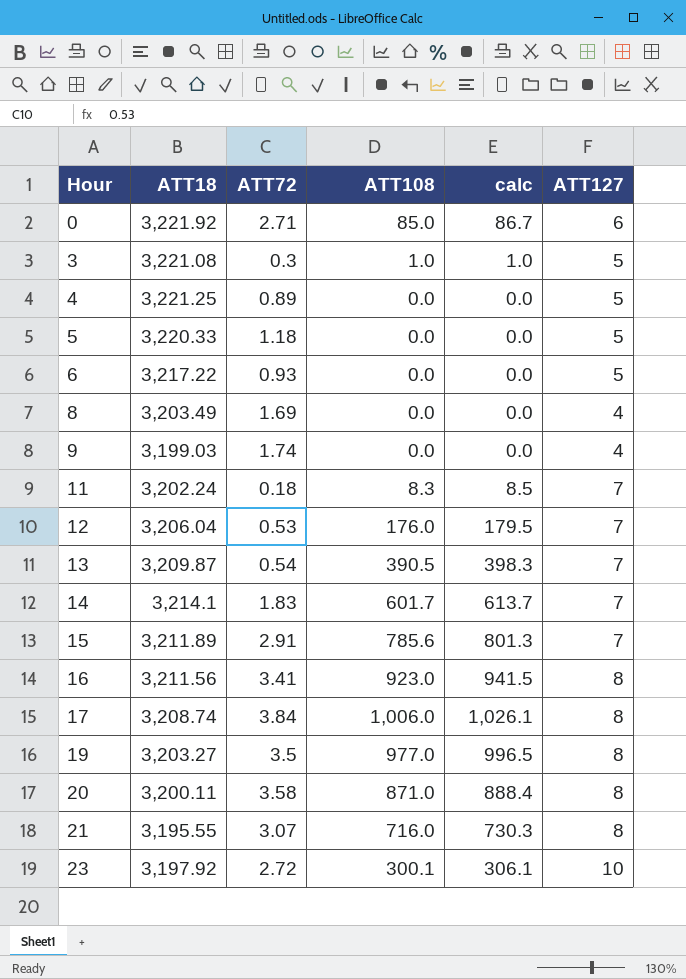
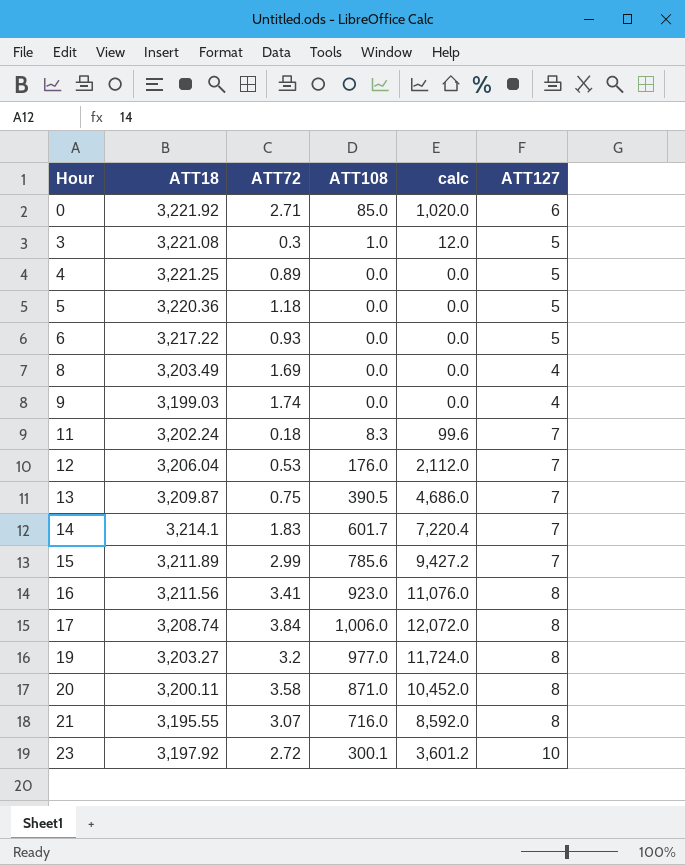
column calc | formula: [ATT108] * 1.02 -> [ATT108] * 12
5 | ATT18: 3,220.33 -> 3,220.36
13 | ATT72: 0.54 -> 0.75
15 | ATT72: 2.91 -> 2.99
19 | ATT72: 3.5 -> 3.2

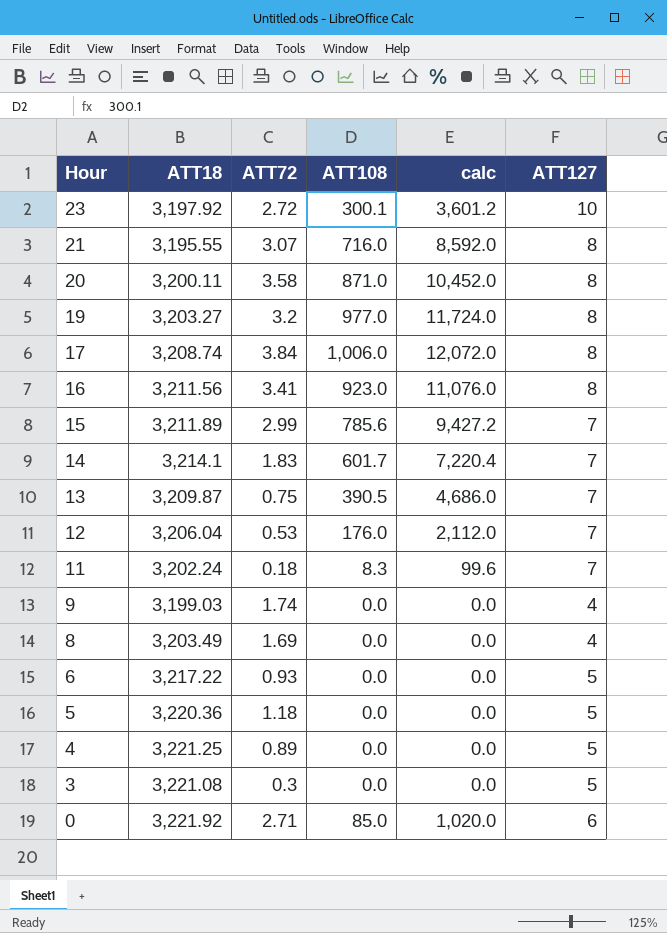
row order: Hour ascending -> Hour descending
3 | ATT108: 1.0 -> 0.0
3 | calc: 12.0 -> 0.0

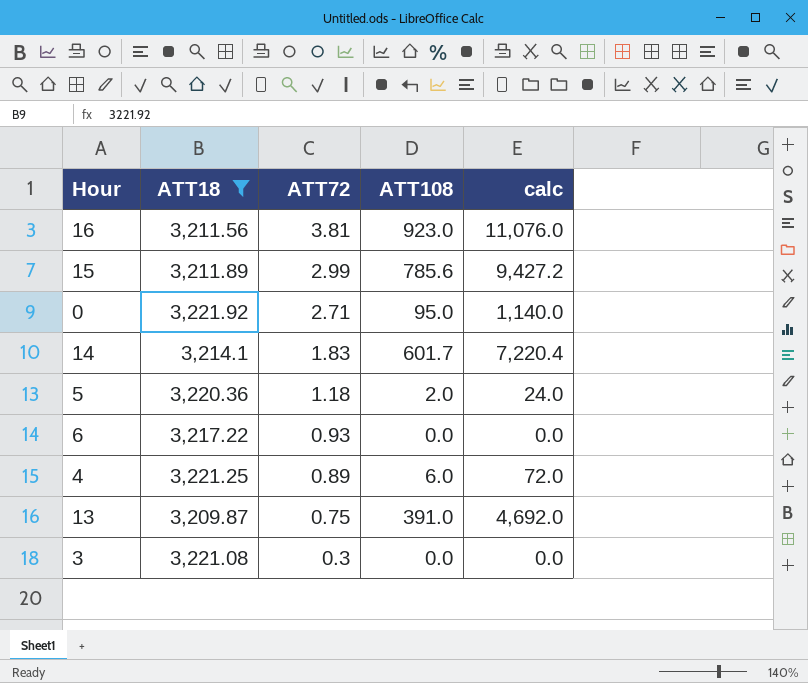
filter: none -> ATT18 >= 3,209.87
row order: Hour descending -> ATT72 descending
column ATT127 | position: 6 -> none
16 | ATT72: 3.41 -> 3.81
0 | ATT108: 85.0 -> 95.0
0 | calc: 1,020.0 -> 1,140.0
5 | ATT108: 0.0 -> 2.0
5 | calc: 0.0 -> 24.0
4 | ATT108: 0.0 -> 6.0
4 | calc: 0.0 -> 72.0
13 | ATT108: 390.5 -> 391.0
13 | calc: 4,686.0 -> 4,692.0

